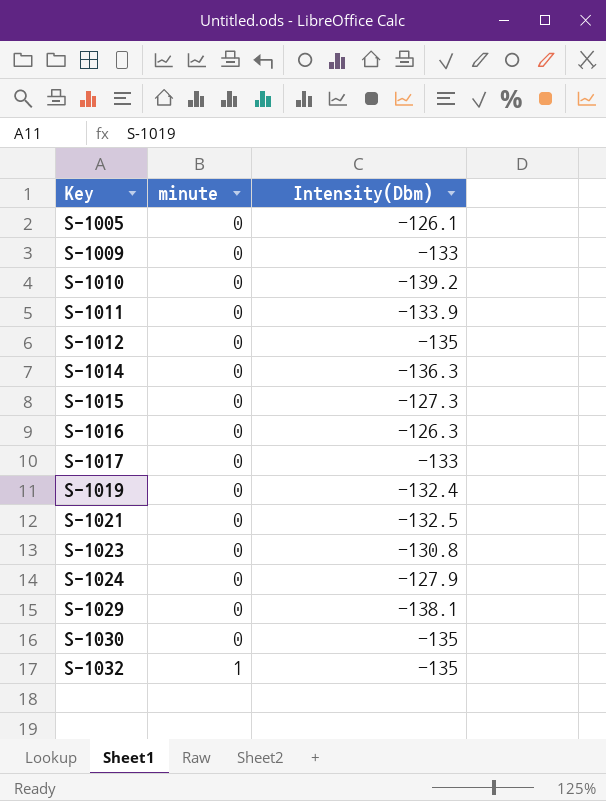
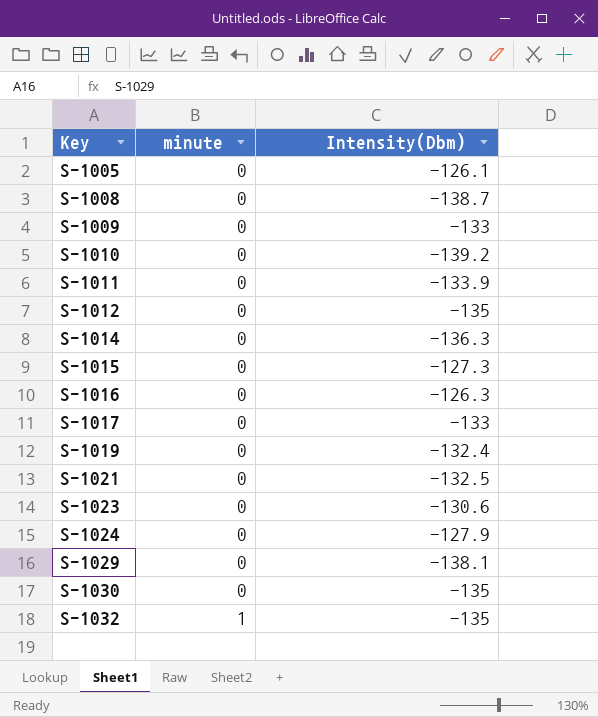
row S-1008: none -> 0 | -138.7
S-1023 | Intensity(Dbm): -130.8 -> -130.6

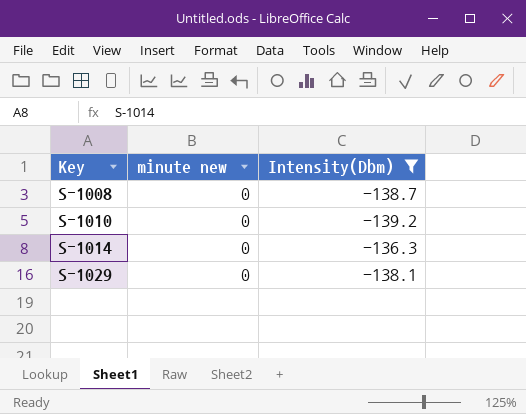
filter: none -> Intensity(Dbm) <= -136.3
column name: minute -> minute new

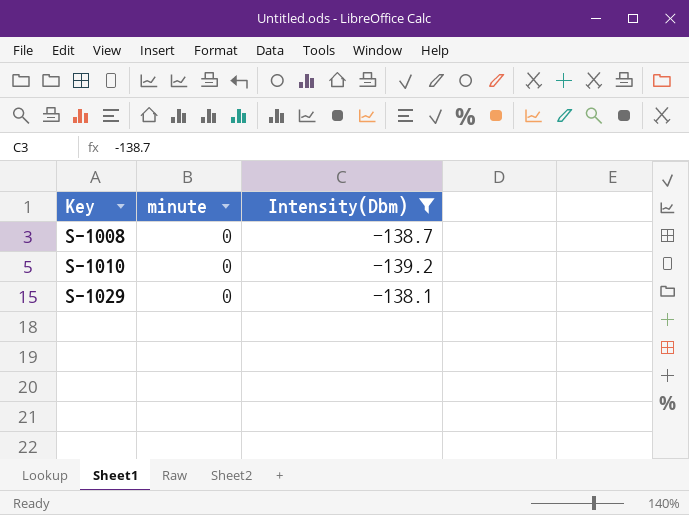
column name: minute new -> minute
row S-1014: 0 | -136.3 -> none

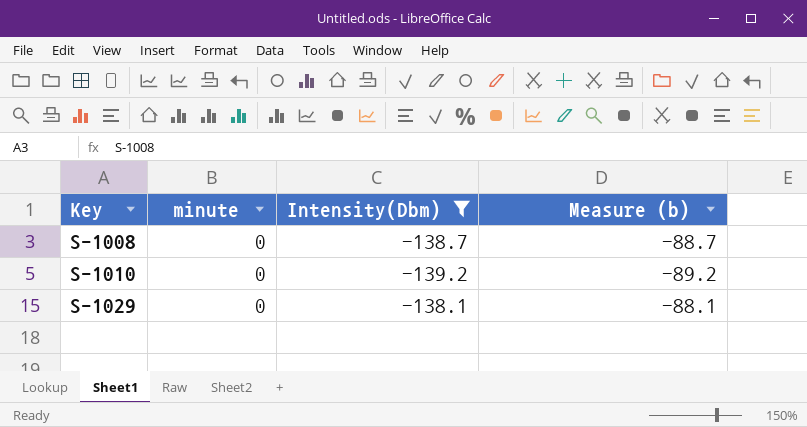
column Measure (b) | formula: none -> [Intensity(Dbm)] + 50

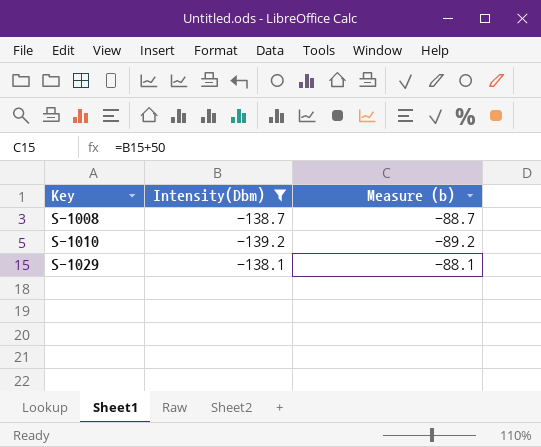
column minute | position: 2 -> none

